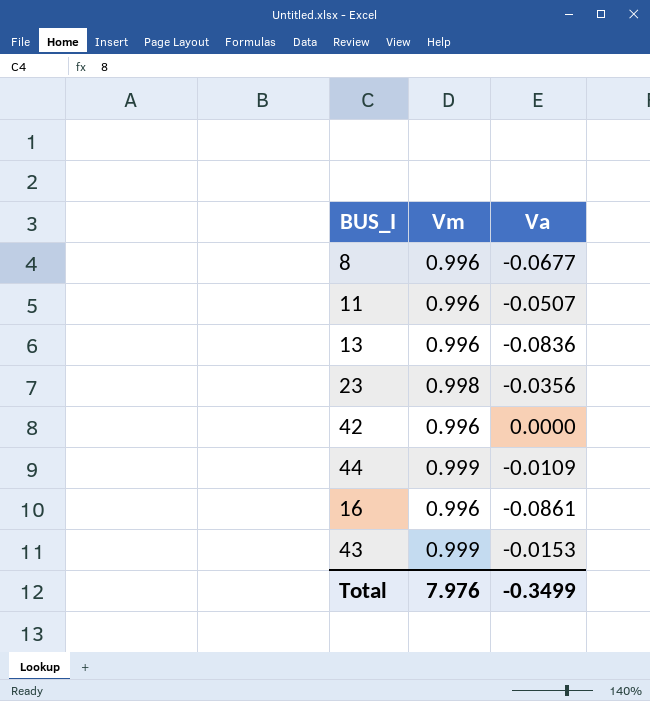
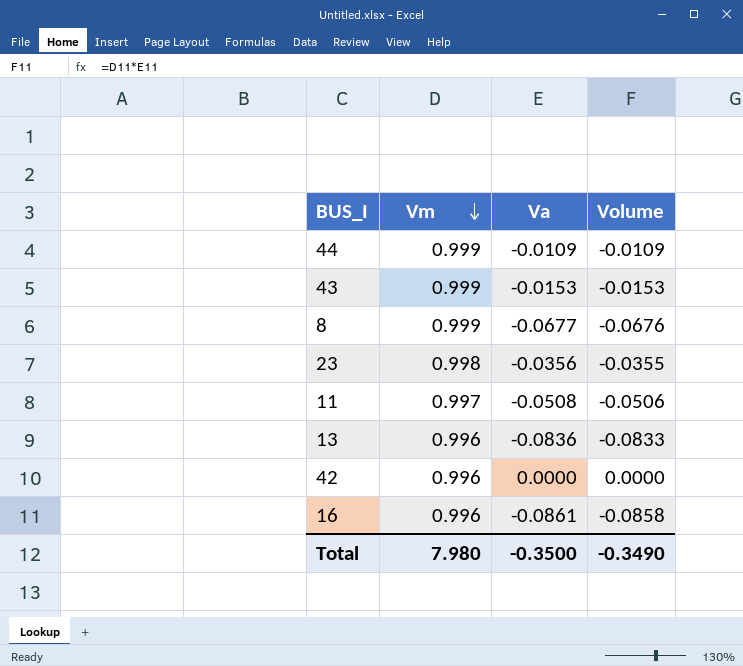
row order: none -> Vm descending
column Volume | formula: none -> [Vm] * [Va]
8 | Vm: 0.996 -> 0.999
11 | Vm: 0.996 -> 0.997
11 | Va: -0.0507 -> -0.0508
Total | Vm: 7.976 -> 7.980
Total | Va: -0.3499 -> -0.3500

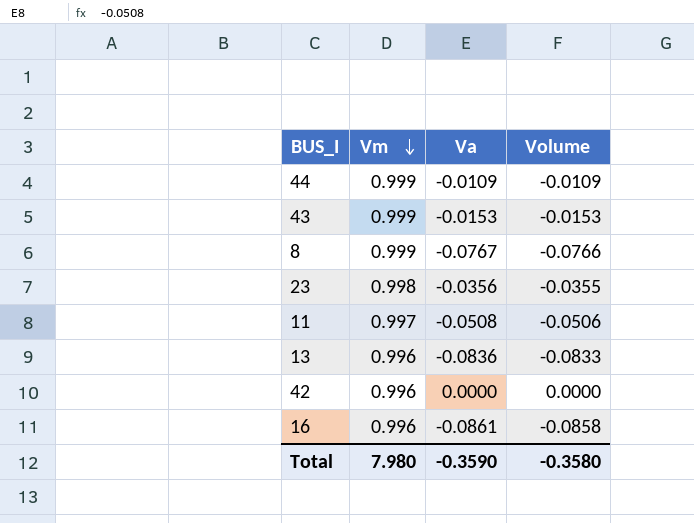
8 | Va: -0.0677 -> -0.0767
8 | Volume: -0.0676 -> -0.0766
Total | Va: -0.3500 -> -0.3590
Total | Volume: -0.3490 -> -0.3580

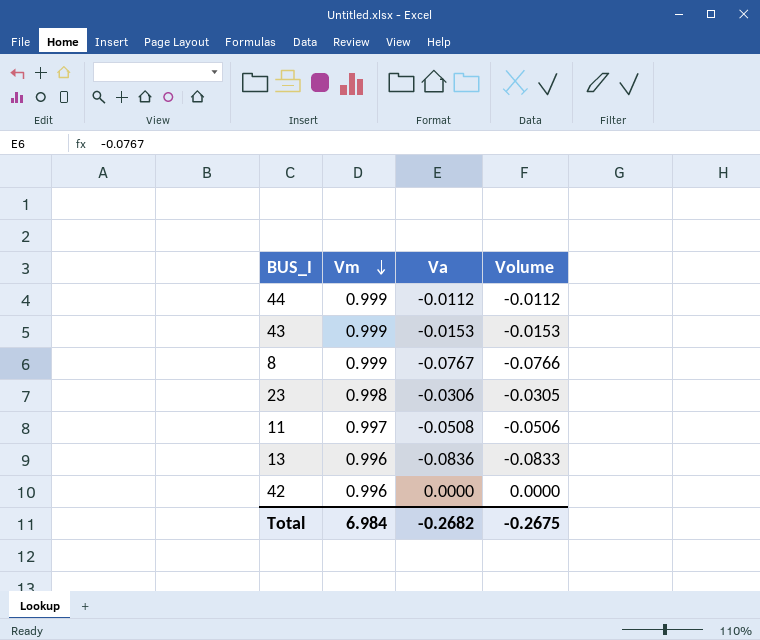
row 16: 0.996 | -0.0861 | -0.0858 -> none
44 | Va: -0.0109 -> -0.0112
44 | Volume: -0.0109 -> -0.0112
23 | Va: -0.0356 -> -0.0306
23 | Volume: -0.0355 -> -0.0305
Total | Vm: 7.980 -> 6.984
Total | Va: -0.3590 -> -0.2682
Total | Volume: -0.3580 -> -0.2675

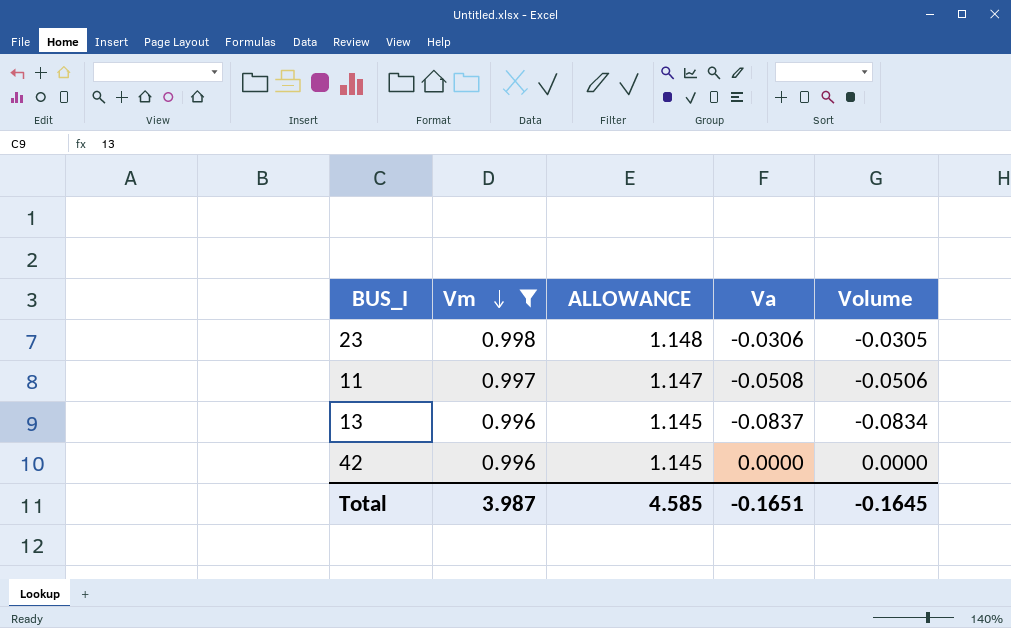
filter: none -> Vm != 0.999
column ALLOWANCE | formula: none -> [Vm] * 1.15
13 | Va: -0.0836 -> -0.0837
13 | Volume: -0.0833 -> -0.0834
Total | Vm: 6.984 -> 3.987
Total | Va: -0.2682 -> -0.1651
Total | Volume: -0.2675 -> -0.1645

